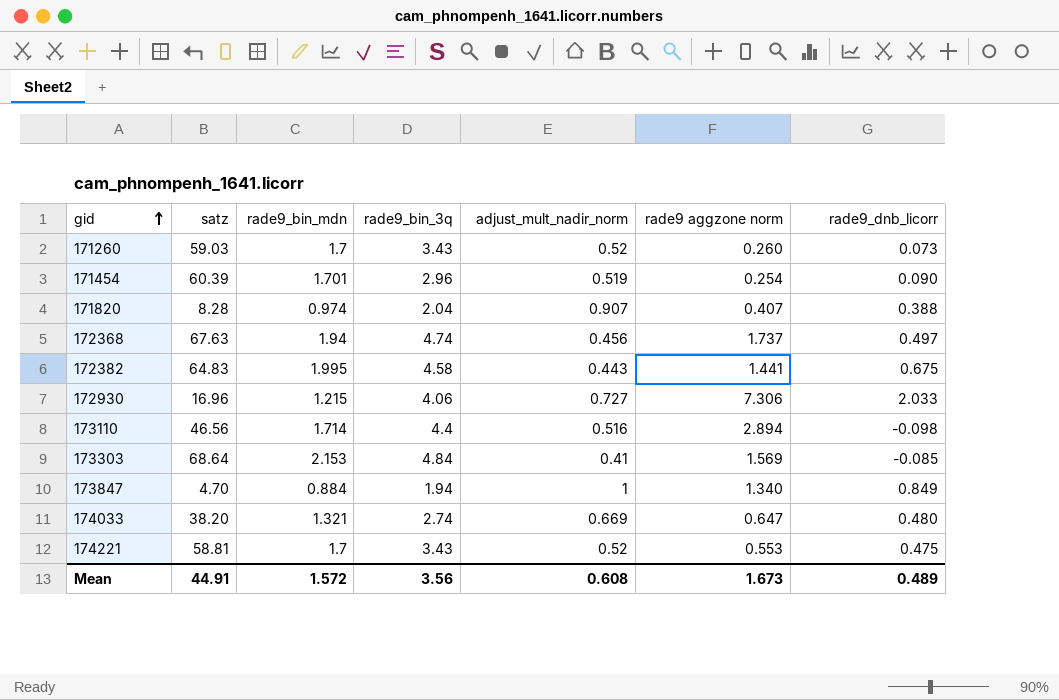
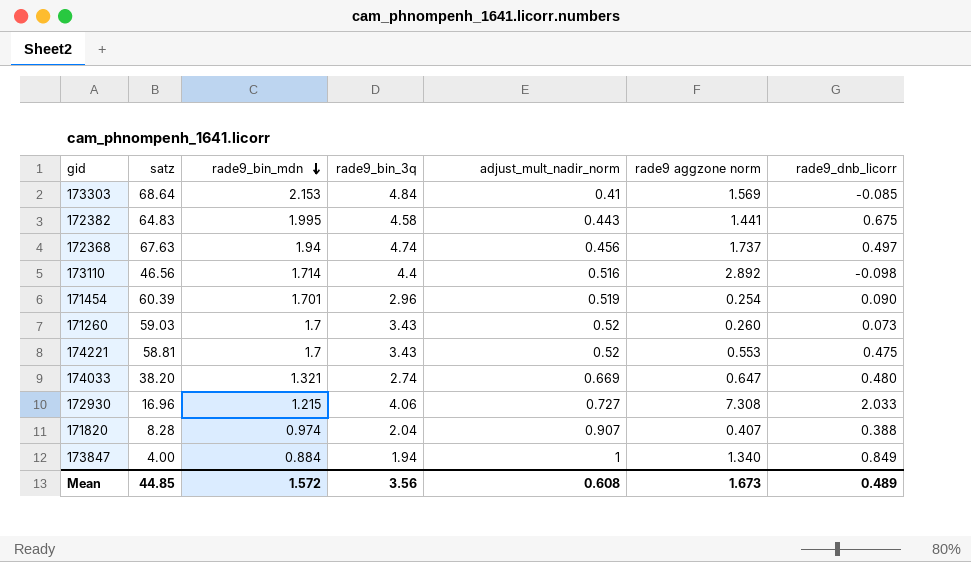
row order: gid ascending -> rade9_bin_mdn descending
173110 | rade9 aggzone norm: 2.894 -> 2.892
172930 | rade9 aggzone norm: 7.306 -> 7.308
173847 | satz: 4.70 -> 4.00
Mean | satz: 44.91 -> 44.85

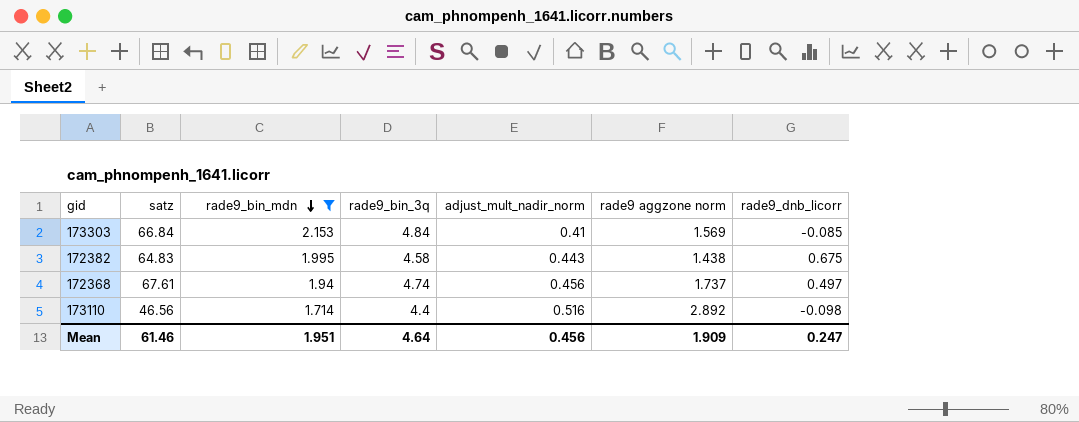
filter: none -> rade9_bin_mdn >= 1.714
173303 | satz: 68.64 -> 66.84
172382 | rade9 aggzone norm: 1.441 -> 1.438
172368 | satz: 67.63 -> 67.61
Mean | satz: 44.85 -> 61.46
Mean | rade9_bin_mdn: 1.572 -> 1.951
Mean | rade9_bin_3q: 3.56 -> 4.64
Mean | adjust_mult_nadir_norm: 0.608 -> 0.456
Mean | rade9 aggzone norm: 1.673 -> 1.909
Mean | rade9_dnb_licorr: 0.489 -> 0.247

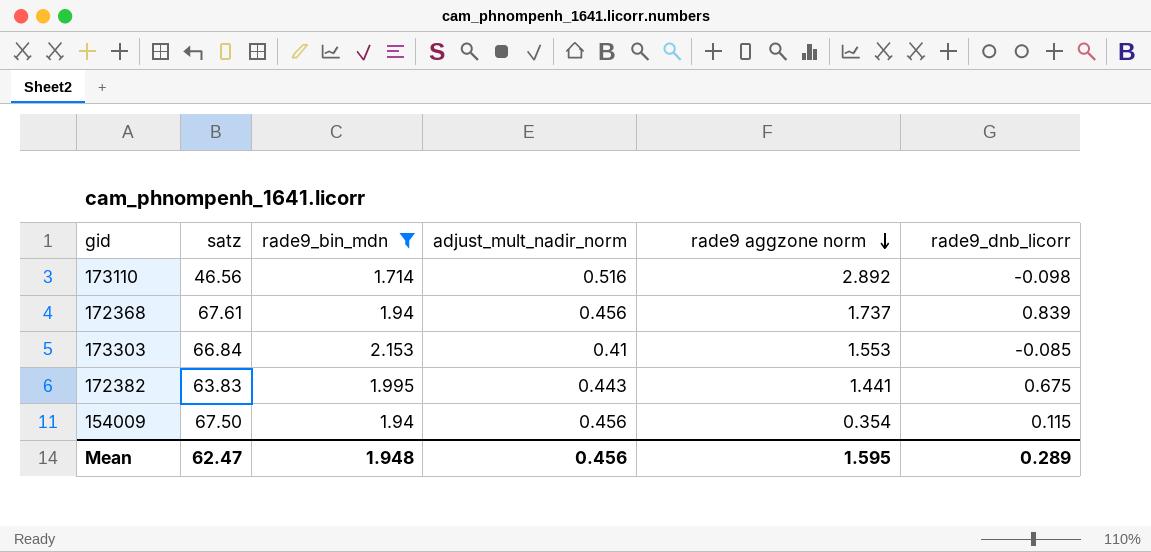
row order: rade9_bin_mdn descending -> rade9 aggzone norm descending
column rade9_bin_3q | position: 4 -> none
172368 | rade9_dnb_licorr: 0.497 -> 0.839
173303 | rade9 aggzone norm: 1.569 -> 1.553
172382 | satz: 64.83 -> 63.83
172382 | rade9 aggzone norm: 1.438 -> 1.441
row 154009: none -> 67.50 | 1.94 | 0.456 | 0.354 | 0.115
Mean | satz: 61.46 -> 62.47
Mean | rade9_bin_mdn: 1.951 -> 1.948
Mean | rade9 aggzone norm: 1.909 -> 1.595
Mean | rade9_dnb_licorr: 0.247 -> 0.289

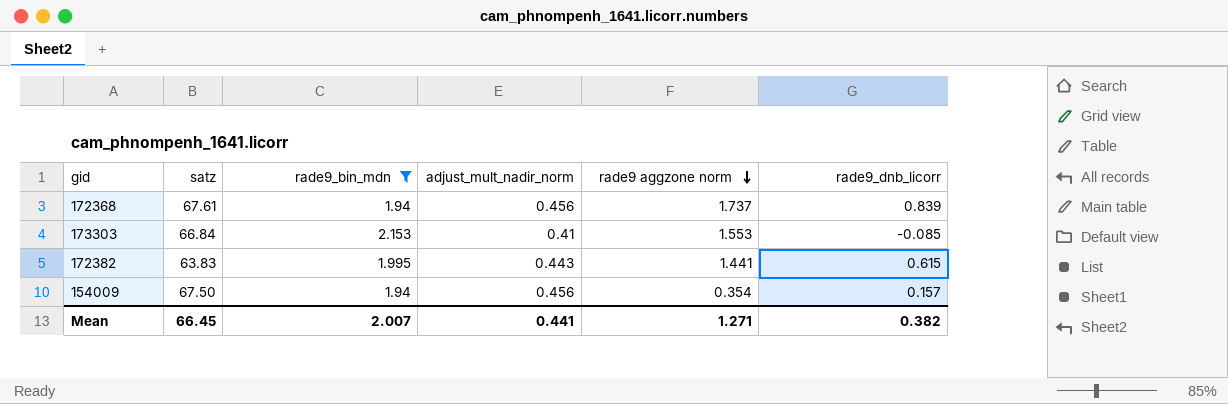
row 173110: 46.56 | 1.714 | 0.516 | 2.892 | -0.098 -> none
172382 | rade9_dnb_licorr: 0.675 -> 0.615
154009 | rade9_dnb_licorr: 0.115 -> 0.157
Mean | satz: 62.47 -> 66.45
Mean | rade9_bin_mdn: 1.948 -> 2.007
Mean | adjust_mult_nadir_norm: 0.456 -> 0.441
Mean | rade9 aggzone norm: 1.595 -> 1.271
Mean | rade9_dnb_licorr: 0.289 -> 0.382

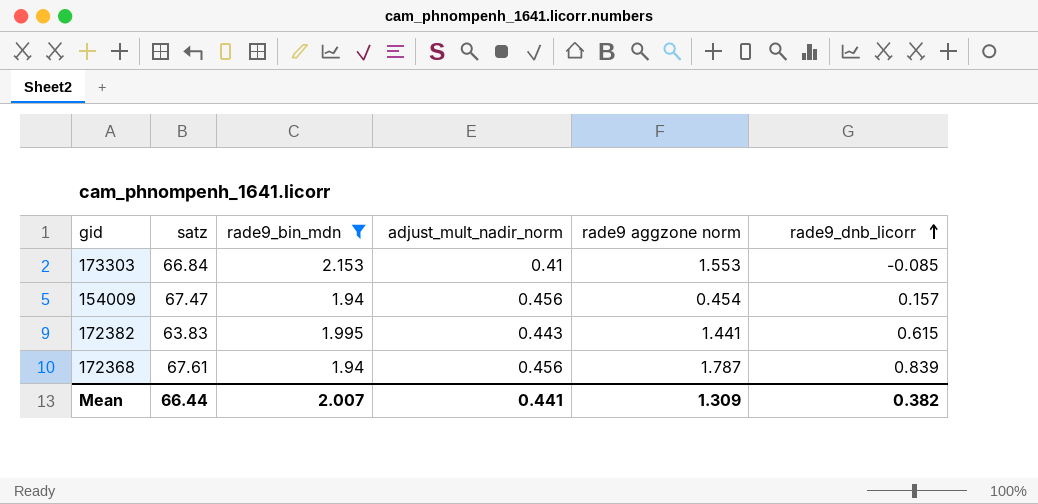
row order: rade9 aggzone norm descending -> rade9_dnb_licorr ascending
154009 | satz: 67.50 -> 67.47
154009 | rade9 aggzone norm: 0.354 -> 0.454
172368 | rade9 aggzone norm: 1.737 -> 1.787
Mean | satz: 66.45 -> 66.44
Mean | rade9 aggzone norm: 1.271 -> 1.309

